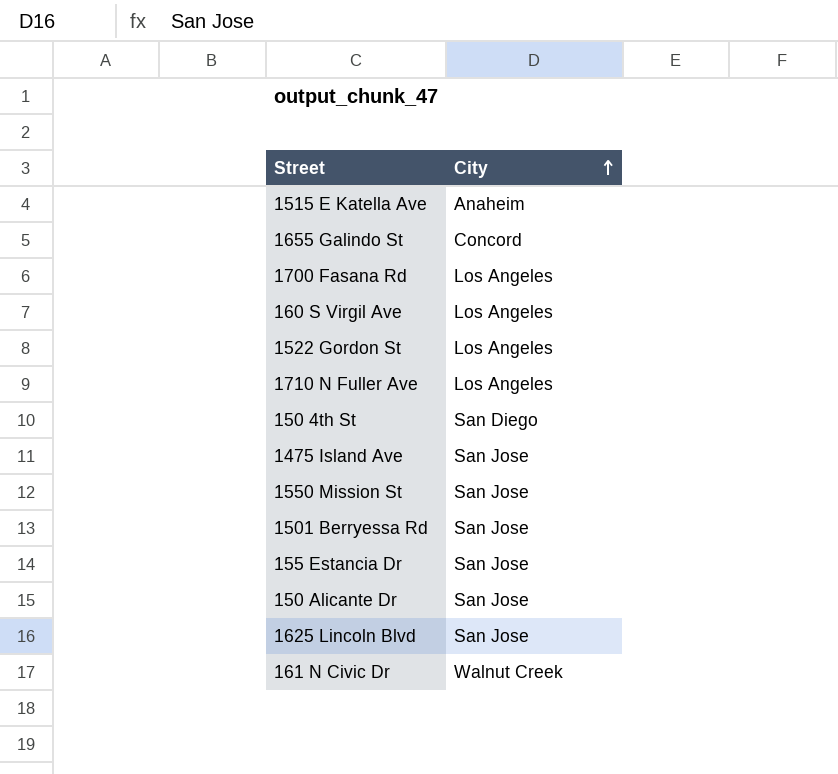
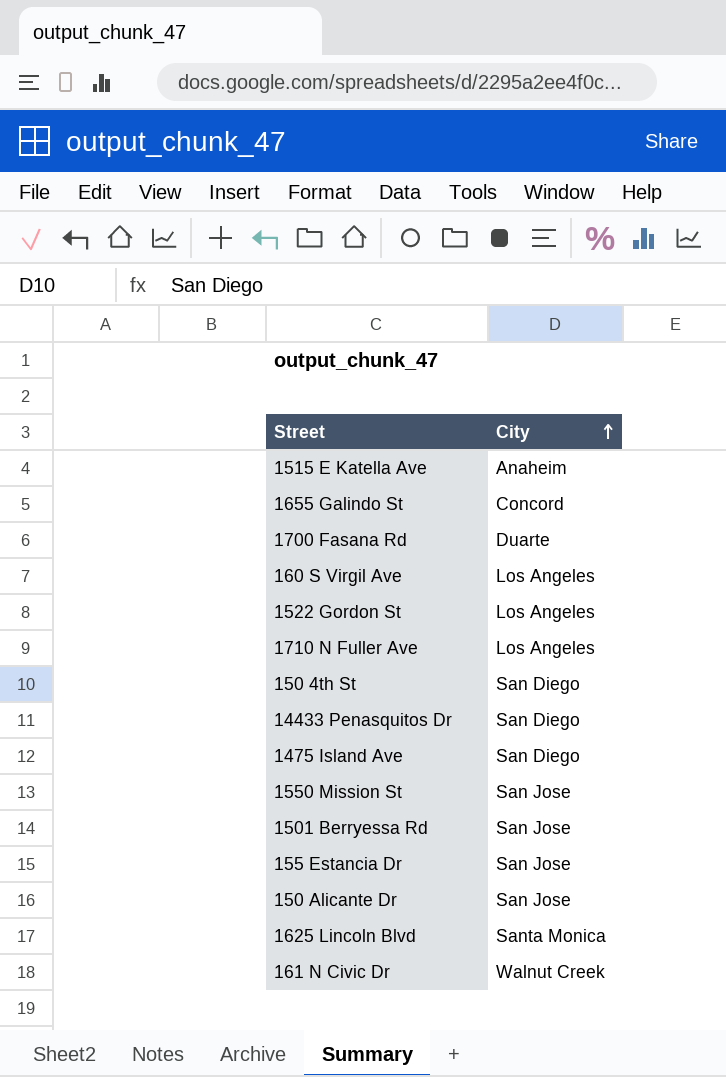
1700 Fasana Rd | City: Los Angeles -> Duarte
row 14433 Penasquitos Dr: none -> San Diego
1475 Island Ave | City: San Jose -> San Diego
1625 Lincoln Blvd | City: San Jose -> Santa Monica

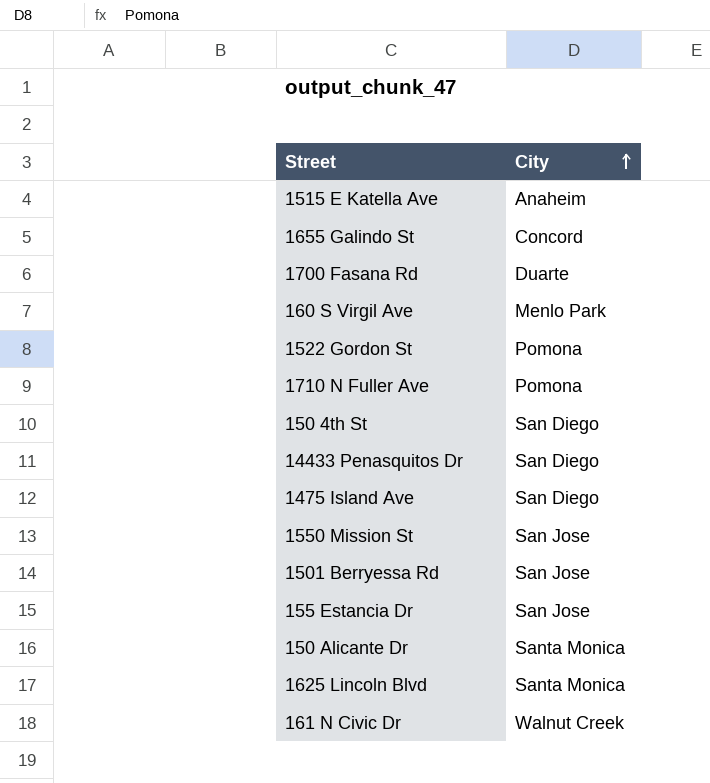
160 S Virgil Ave | City: Los Angeles -> Menlo Park
1522 Gordon St | City: Los Angeles -> Pomona
1710 N Fuller Ave | City: Los Angeles -> Pomona
150 Alicante Dr | City: San Jose -> Santa Monica

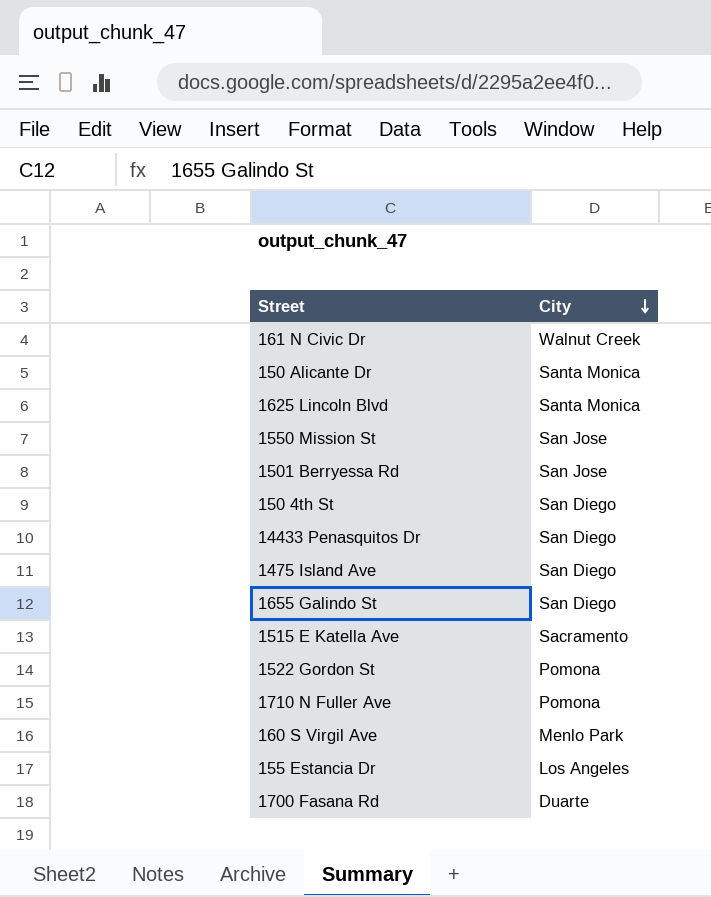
row order: City ascending -> City descending
1655 Galindo St | City: Concord -> San Diego
1515 E Katella Ave | City: Anaheim -> Sacramento
155 Estancia Dr | City: San Jose -> Los Angeles

